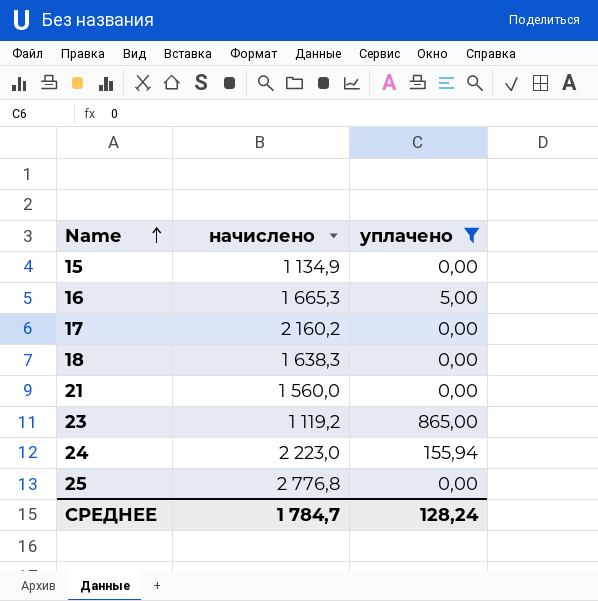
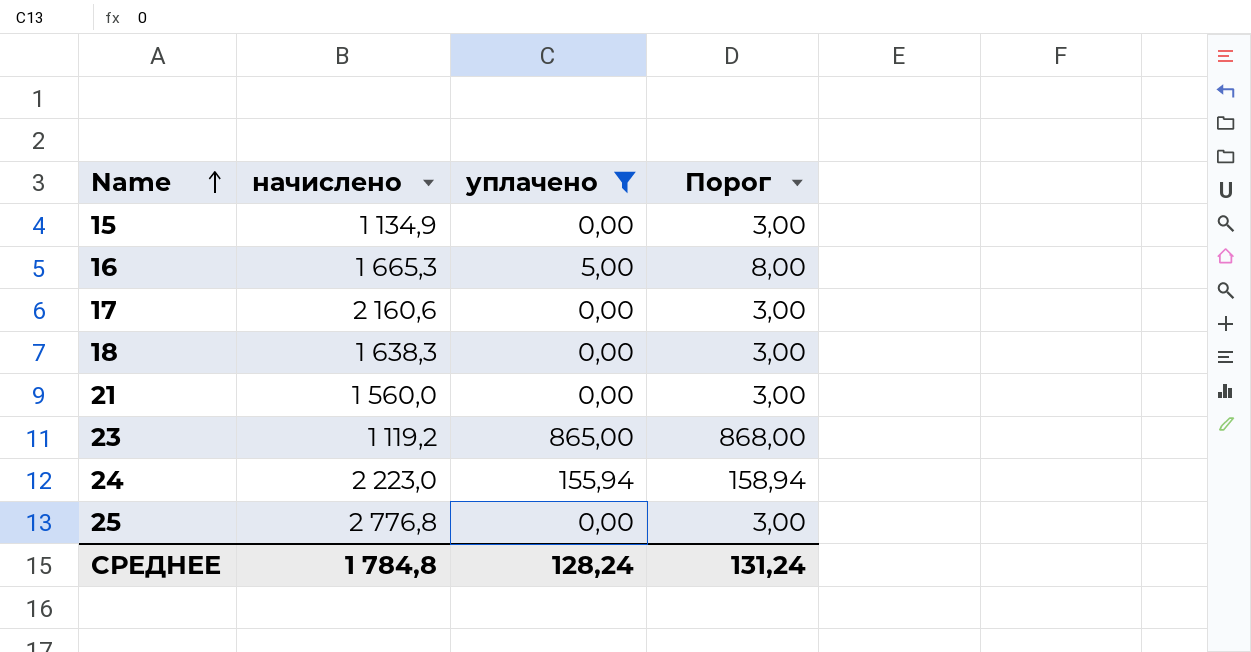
column Порог | formula: none -> [уплачено] + 3
17 | начислено: 2 160,2 -> 2 160,6
СРЕДНЕЕ | начислено: 1 784,7 -> 1 784,8

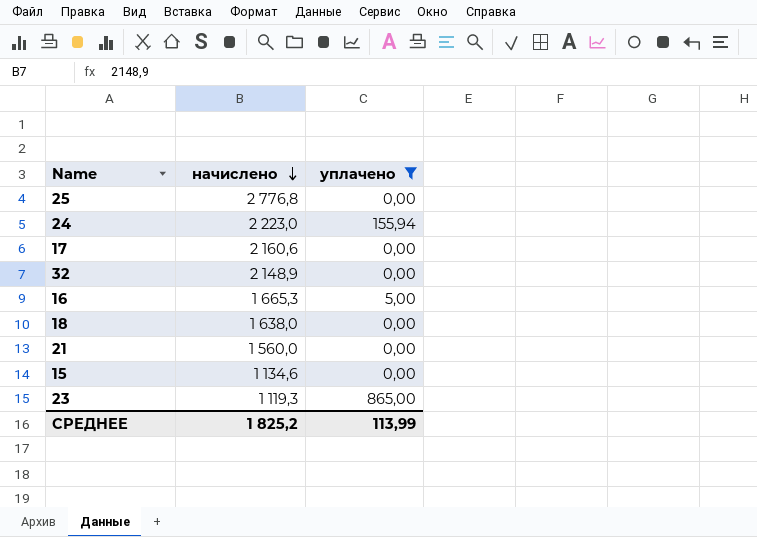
row order: Name ascending -> начислено descending
column Порог | formula: [уплачено] + 3 -> none
row 32: none -> 2 148,9 | 0,00
18 | начислено: 1 638,3 -> 1 638,0
15 | начислено: 1 134,9 -> 1 134,6
23 | начислено: 1 119,2 -> 1 119,3
СРЕДНЕЕ | начислено: 1 784,8 -> 1 825,2
СРЕДНЕЕ | уплачено: 128,24 -> 113,99

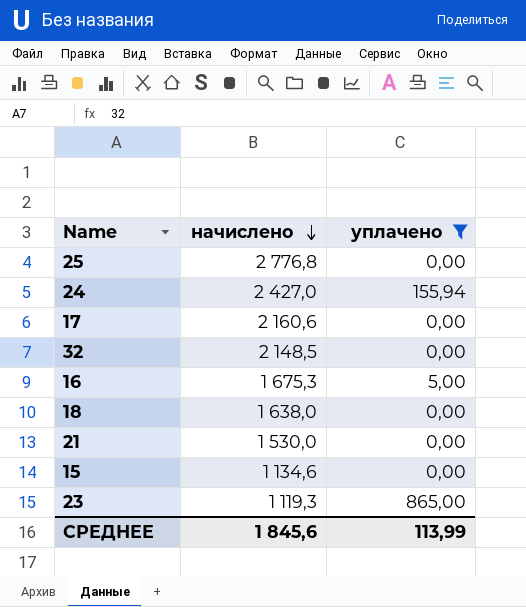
24 | начислено: 2 223,0 -> 2 427,0
32 | начислено: 2 148,9 -> 2 148,5
16 | начислено: 1 665,3 -> 1 675,3
21 | начислено: 1 560,0 -> 1 530,0
СРЕДНЕЕ | начислено: 1 825,2 -> 1 845,6

